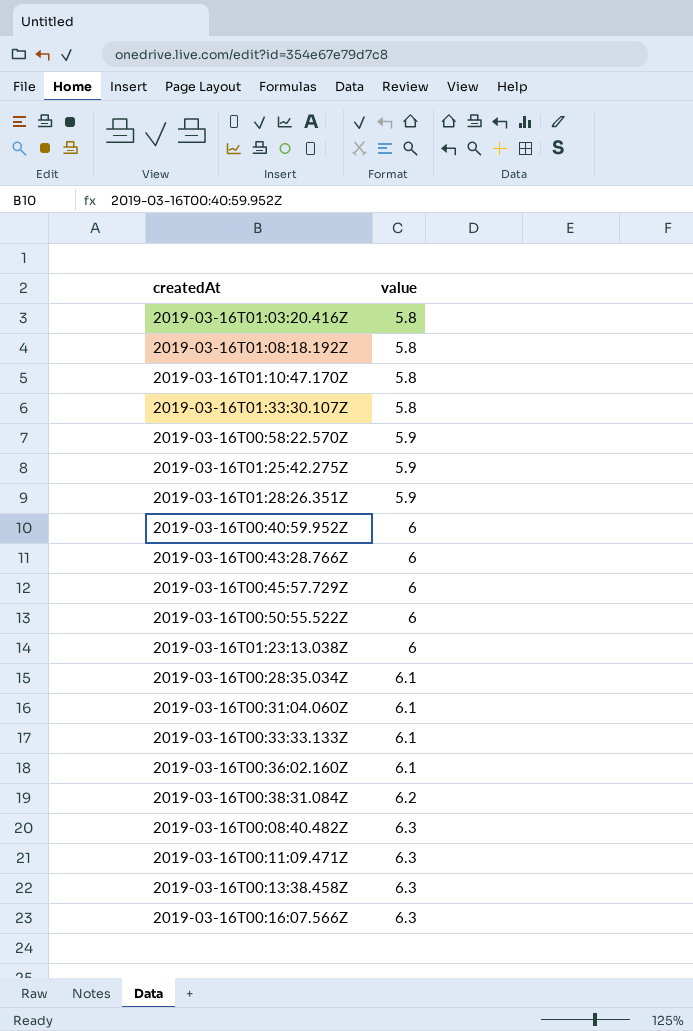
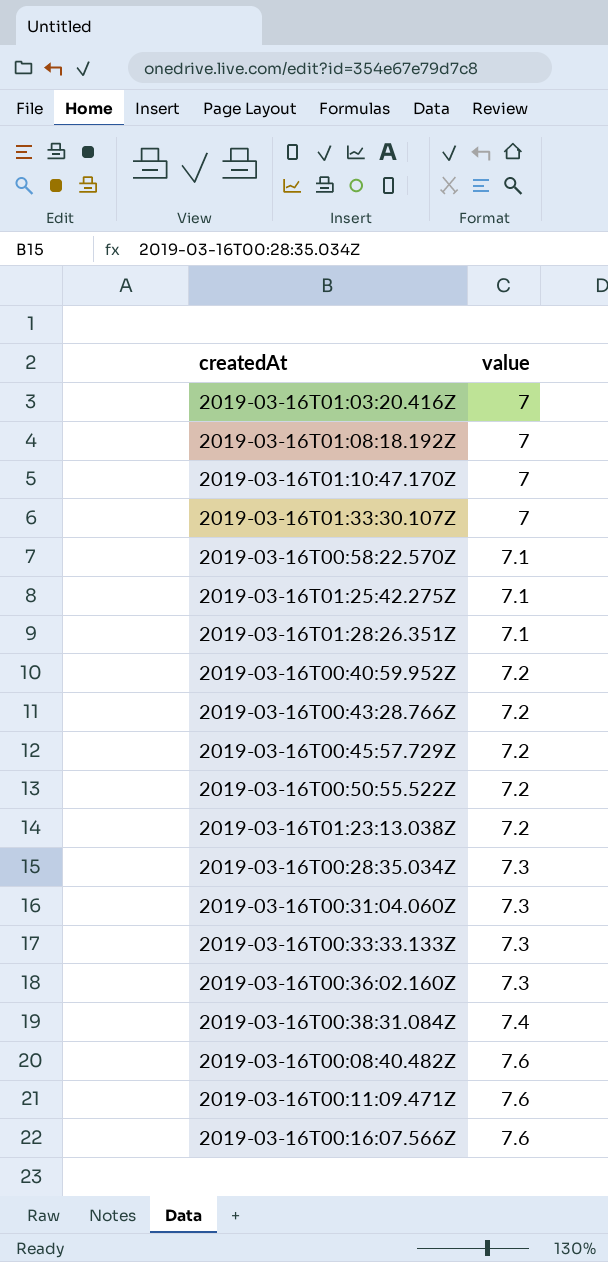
row 2019-03-16T00:13:38.458Z: 6.3 -> none
2019-03-16T01:03:20.416Z | value: 5.8 -> 7
2019-03-16T01:08:18.192Z | value: 5.8 -> 7
2019-03-16T01:10:47.170Z | value: 5.8 -> 7
2019-03-16T01:33:30.107Z | value: 5.8 -> 7
2019-03-16T00:58:22.570Z | value: 5.9 -> 7.1
2019-03-16T01:25:42.275Z | value: 5.9 -> 7.1
2019-03-16T01:28:26.351Z | value: 5.9 -> 7.1
2019-03-16T00:40:59.952Z | value: 6 -> 7.2
2019-03-16T00:43:28.766Z | value: 6 -> 7.2
2019-03-16T00:45:57.729Z | value: 6 -> 7.2
2019-03-16T00:50:55.522Z | value: 6 -> 7.2
2019-03-16T01:23:13.038Z | value: 6 -> 7.2
2019-03-16T00:28:35.034Z | value: 6.1 -> 7.3
2019-03-16T00:31:04.060Z | value: 6.1 -> 7.3
2019-03-16T00:33:33.133Z | value: 6.1 -> 7.3
2019-03-16T00:36:02.160Z | value: 6.1 -> 7.3
2019-03-16T00:38:31.084Z | value: 6.2 -> 7.4
2019-03-16T00:08:40.482Z | value: 6.3 -> 7.6
2019-03-16T00:11:09.471Z | value: 6.3 -> 7.6
2019-03-16T00:16:07.566Z | value: 6.3 -> 7.6

